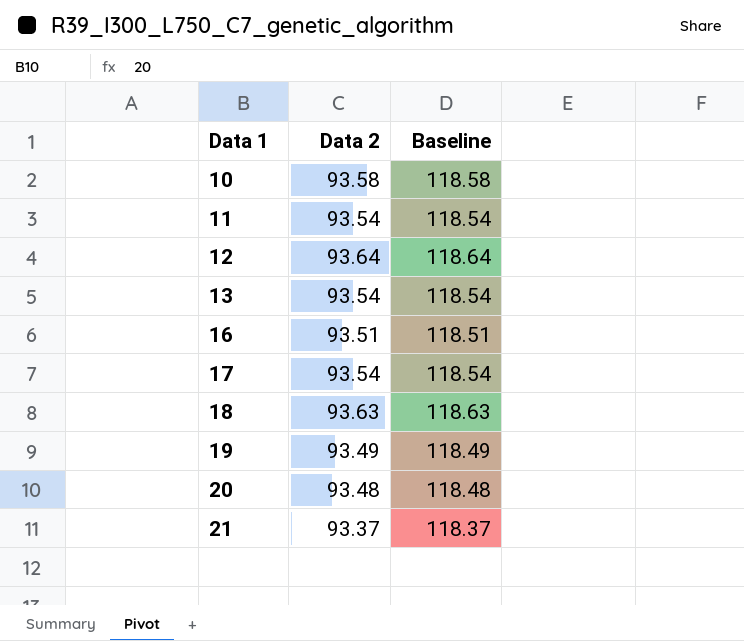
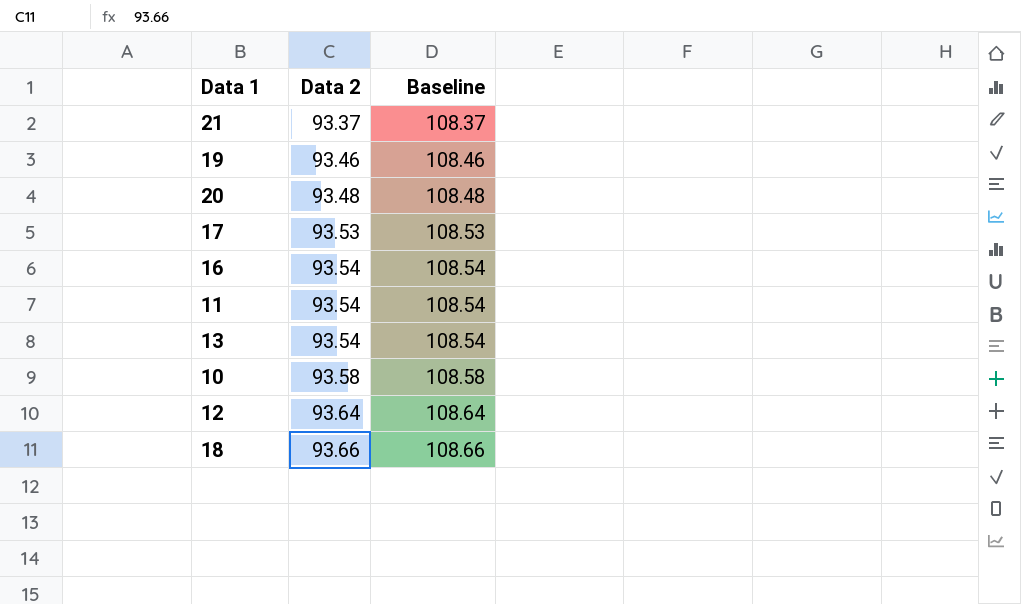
row order: Data 1 ascending -> Data 2 ascending
column Baseline | formula: [Data 2] + 25 -> [Data 2] + 15
19 | Data 2: 93.49 -> 93.46
17 | Data 2: 93.54 -> 93.53
16 | Data 2: 93.51 -> 93.54
18 | Data 2: 93.63 -> 93.66

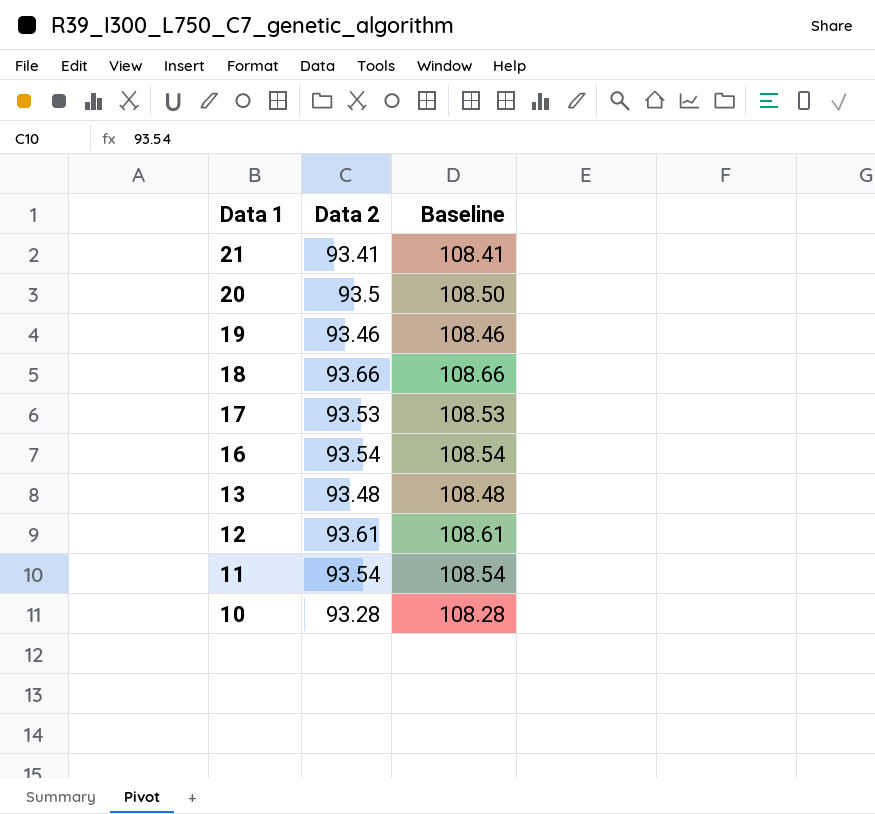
row order: Data 2 ascending -> Data 1 descending
21 | Data 2: 93.37 -> 93.41
21 | Baseline: 108.37 -> 108.41
20 | Data 2: 93.48 -> 93.5
20 | Baseline: 108.48 -> 108.50
13 | Data 2: 93.54 -> 93.48
13 | Baseline: 108.54 -> 108.48
12 | Data 2: 93.64 -> 93.61
12 | Baseline: 108.64 -> 108.61
10 | Data 2: 93.58 -> 93.28
10 | Baseline: 108.58 -> 108.28

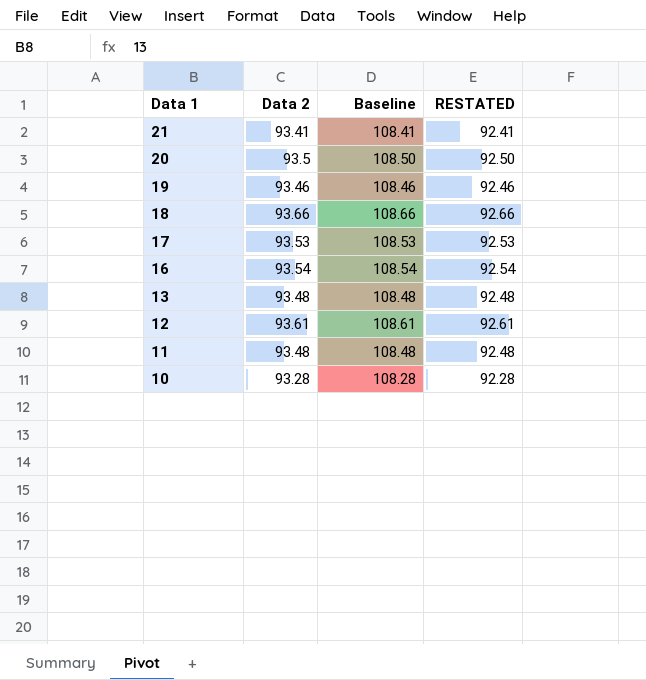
column RESTATED | formula: none -> [Data 2] - 1
11 | Data 2: 93.54 -> 93.48
11 | Baseline: 108.54 -> 108.48

